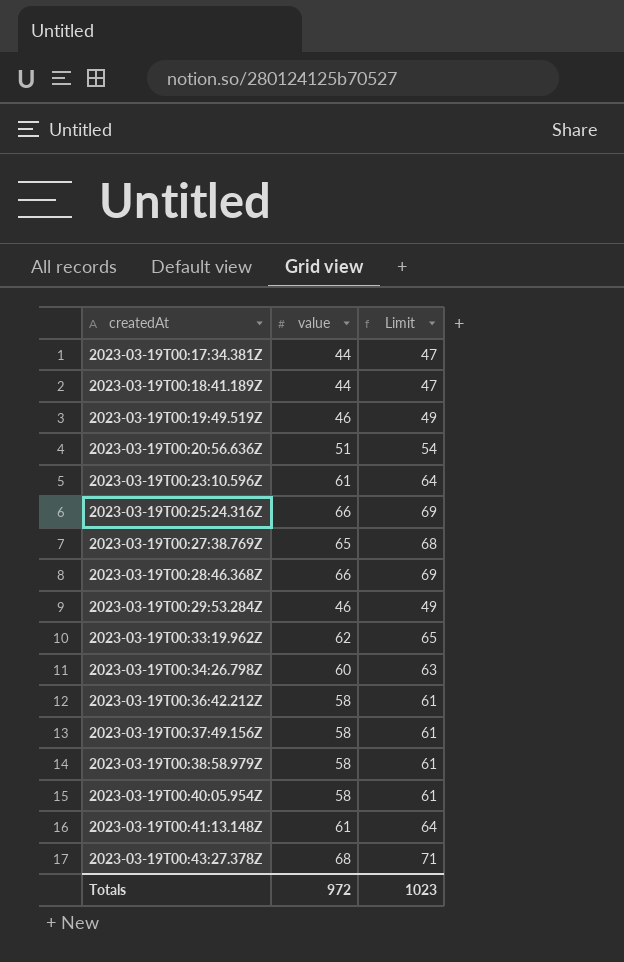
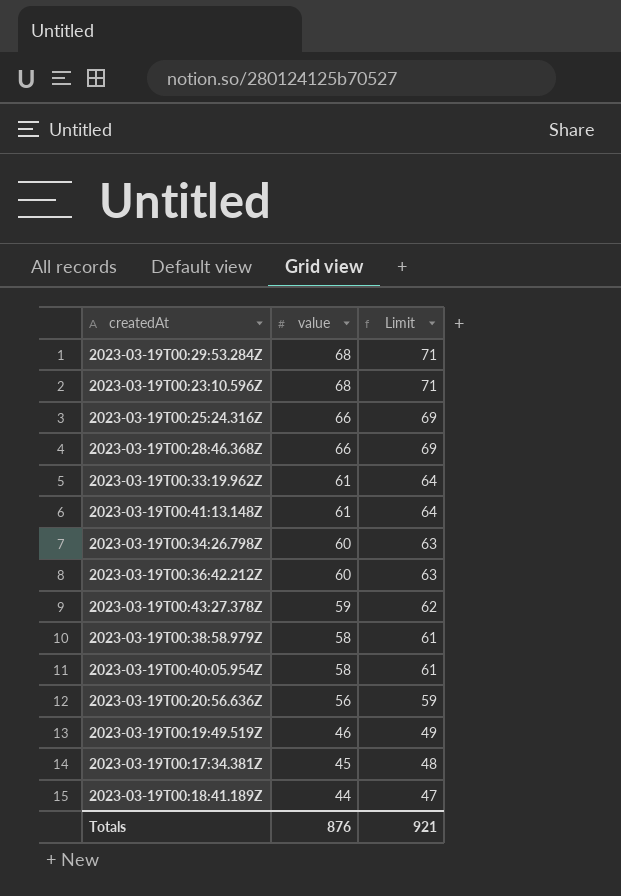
row order: createdAt ascending -> value descending
row 2023-03-19T00:27:38.769Z: 65 | 68 -> none
row 2023-03-19T00:37:49.156Z: 58 | 61 -> none
2023-03-19T00:29:53.284Z | value: 46 -> 68
2023-03-19T00:29:53.284Z | Limit: 49 -> 71
2023-03-19T00:23:10.596Z | value: 61 -> 68
2023-03-19T00:23:10.596Z | Limit: 64 -> 71
2023-03-19T00:33:19.962Z | value: 62 -> 61
2023-03-19T00:33:19.962Z | Limit: 65 -> 64
2023-03-19T00:36:42.212Z | value: 58 -> 60
2023-03-19T00:36:42.212Z | Limit: 61 -> 63
2023-03-19T00:43:27.378Z | value: 68 -> 59
2023-03-19T00:43:27.378Z | Limit: 71 -> 62
2023-03-19T00:20:56.636Z | value: 51 -> 56
2023-03-19T00:20:56.636Z | Limit: 54 -> 59
2023-03-19T00:17:34.381Z | value: 44 -> 45
2023-03-19T00:17:34.381Z | Limit: 47 -> 48
Totals | value: 972 -> 876
Totals | Limit: 1023 -> 921

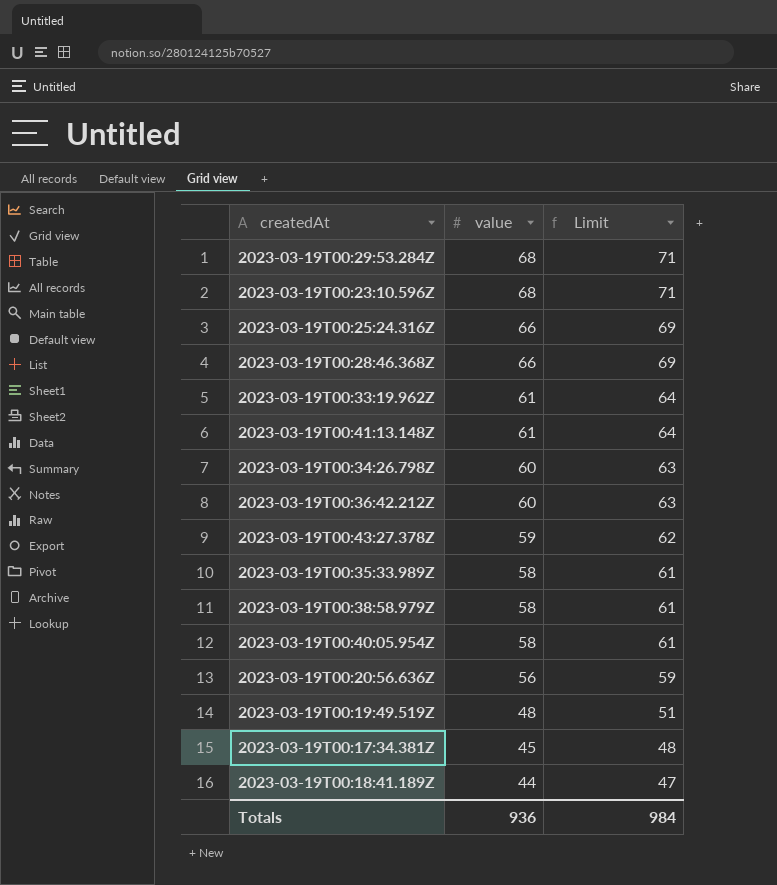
row 2023-03-19T00:35:33.989Z: none -> 58 | 61
2023-03-19T00:19:49.519Z | value: 46 -> 48
2023-03-19T00:19:49.519Z | Limit: 49 -> 51
Totals | value: 876 -> 936
Totals | Limit: 921 -> 984

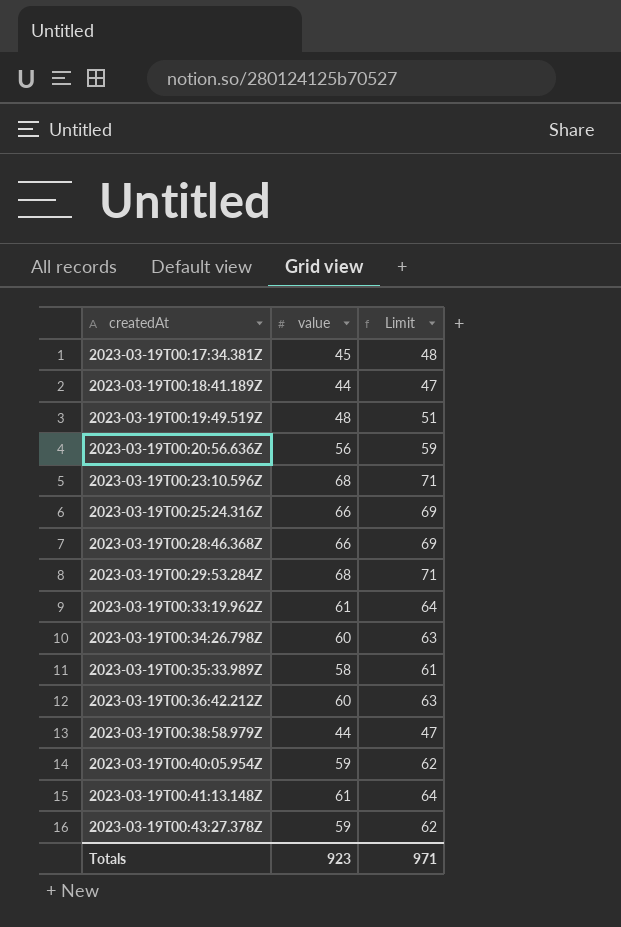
row order: value descending -> createdAt ascending
2023-03-19T00:38:58.979Z | value: 58 -> 44
2023-03-19T00:38:58.979Z | Limit: 61 -> 47
2023-03-19T00:40:05.954Z | value: 58 -> 59
2023-03-19T00:40:05.954Z | Limit: 61 -> 62
Totals | value: 936 -> 923
Totals | Limit: 984 -> 971

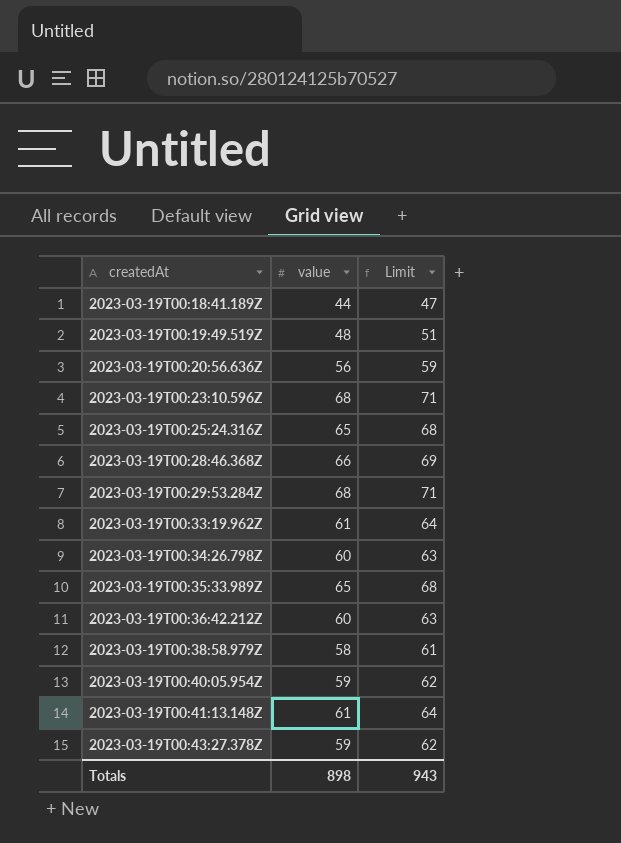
row 2023-03-19T00:17:34.381Z: 45 | 48 -> none
2023-03-19T00:25:24.316Z | value: 66 -> 65
2023-03-19T00:25:24.316Z | Limit: 69 -> 68
2023-03-19T00:35:33.989Z | value: 58 -> 65
2023-03-19T00:35:33.989Z | Limit: 61 -> 68
2023-03-19T00:38:58.979Z | value: 44 -> 58
2023-03-19T00:38:58.979Z | Limit: 47 -> 61
Totals | value: 923 -> 898
Totals | Limit: 971 -> 943

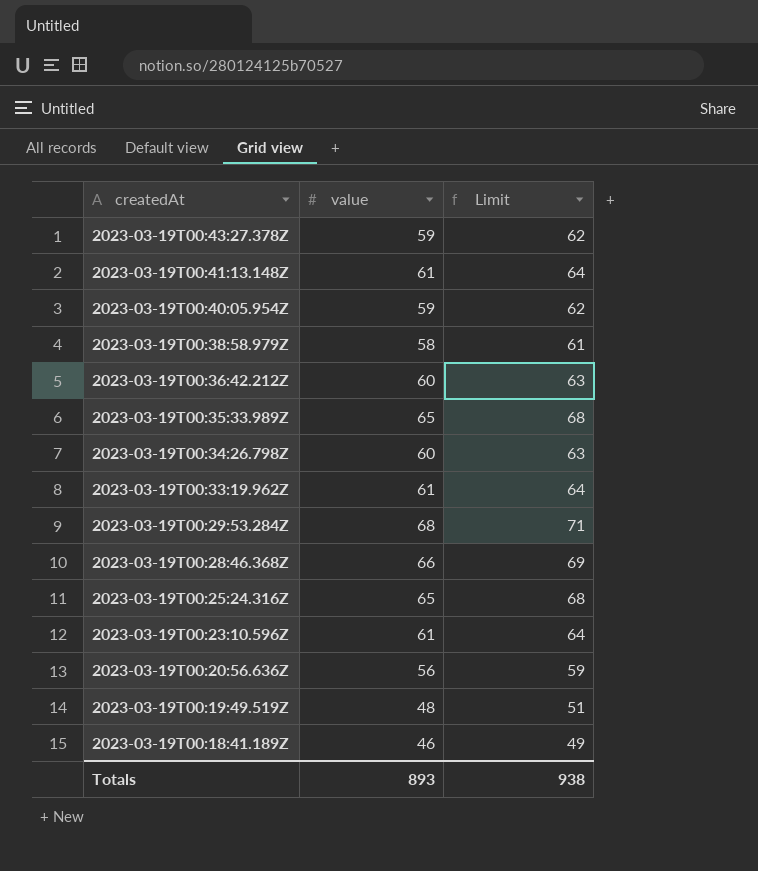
row order: createdAt ascending -> createdAt descending
2023-03-19T00:23:10.596Z | value: 68 -> 61
2023-03-19T00:23:10.596Z | Limit: 71 -> 64
2023-03-19T00:18:41.189Z | value: 44 -> 46
2023-03-19T00:18:41.189Z | Limit: 47 -> 49
Totals | value: 898 -> 893
Totals | Limit: 943 -> 938

